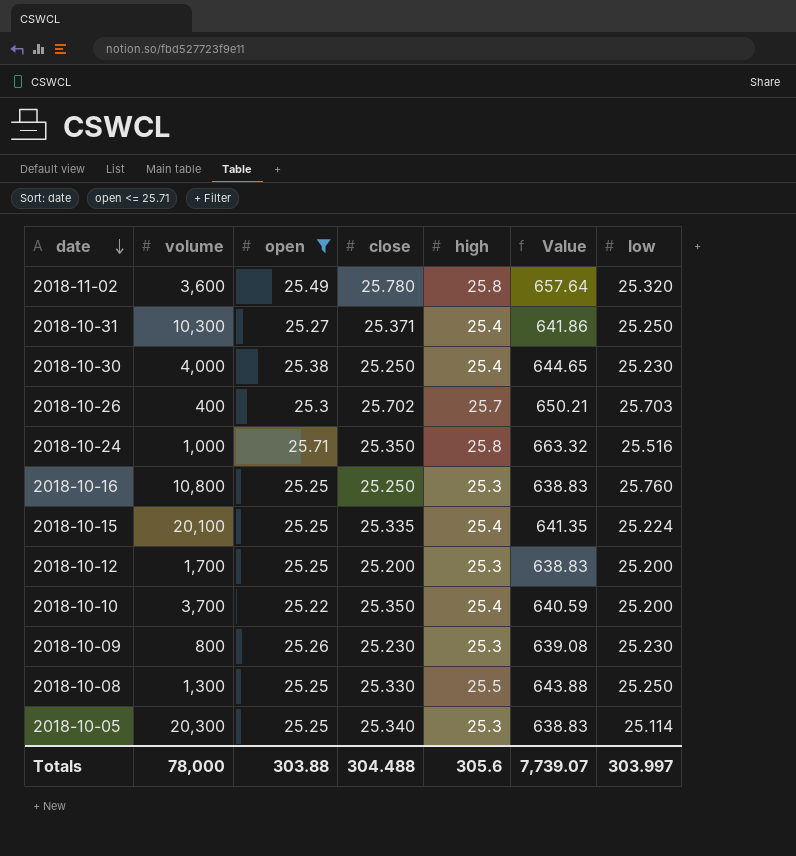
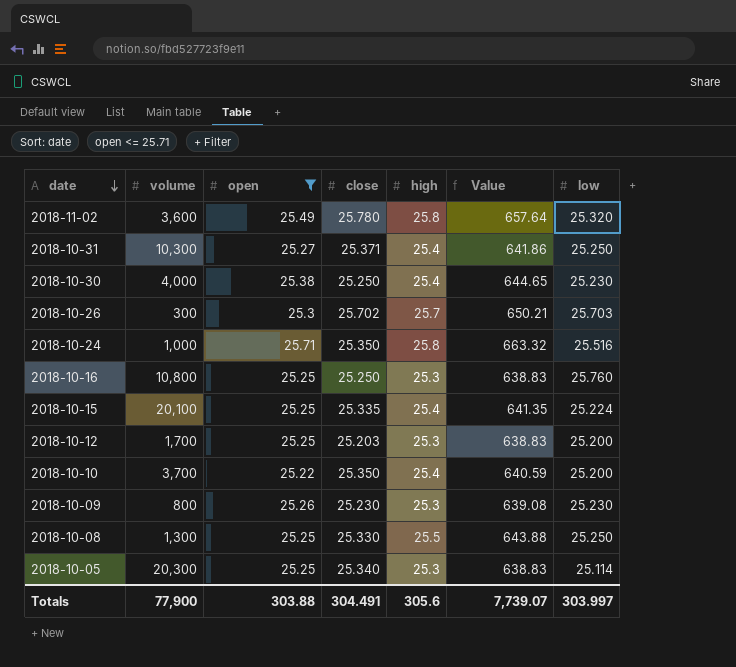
2018-10-26 | volume: 400 -> 300
2018-10-12 | close: 25.200 -> 25.203
Totals | volume: 78,000 -> 77,900
Totals | close: 304.488 -> 304.491

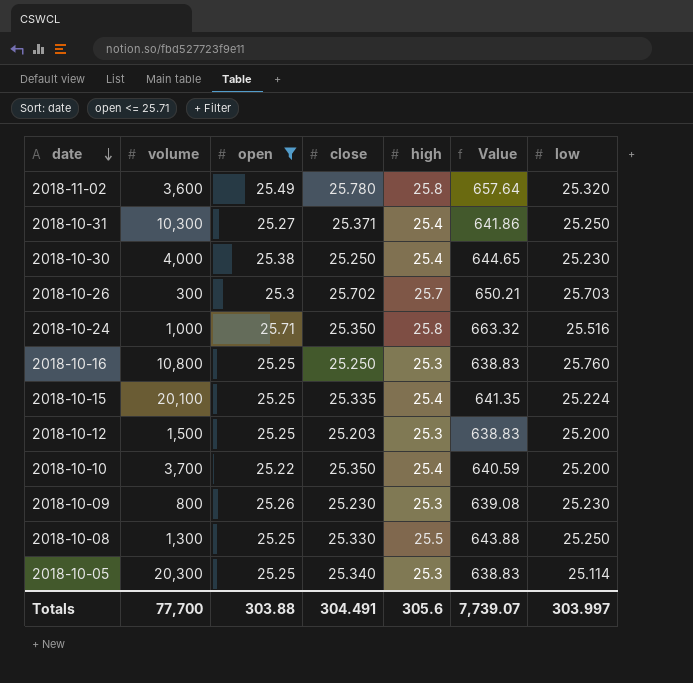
2018-10-12 | volume: 1,700 -> 1,500
Totals | volume: 77,900 -> 77,700

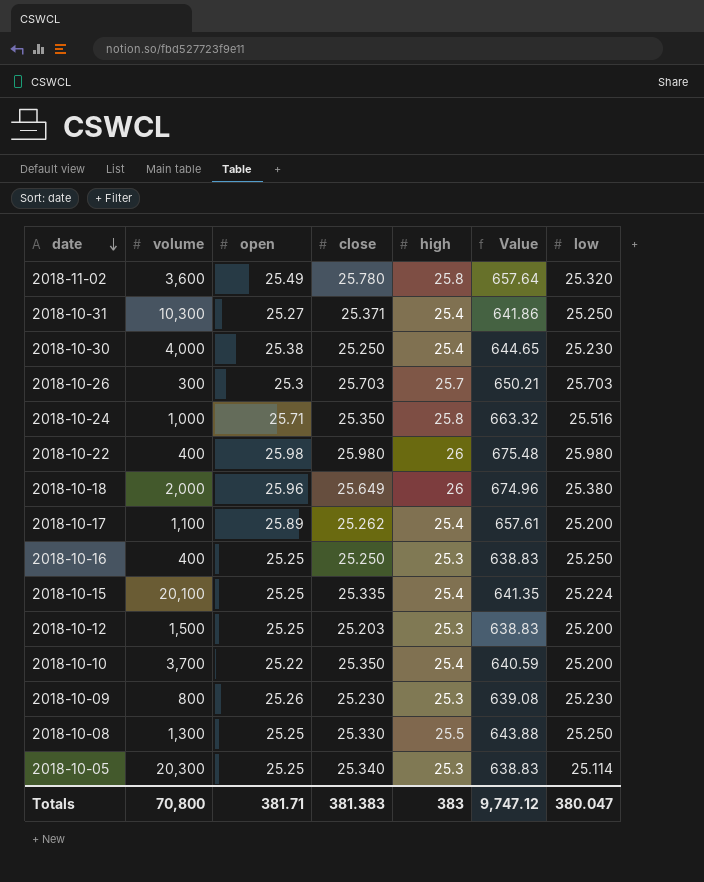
filter: open <= 25.71 -> none
2018-10-26 | close: 25.702 -> 25.703
2018-10-16 | volume: 10,800 -> 400
2018-10-16 | low: 25.760 -> 25.250
Totals | volume: 77,700 -> 70,800
Totals | open: 303.88 -> 381.71
Totals | close: 304.491 -> 381.383
Totals | high: 305.6 -> 383
Totals | Value: 7,739.07 -> 9,747.12
Totals | low: 303.997 -> 380.047

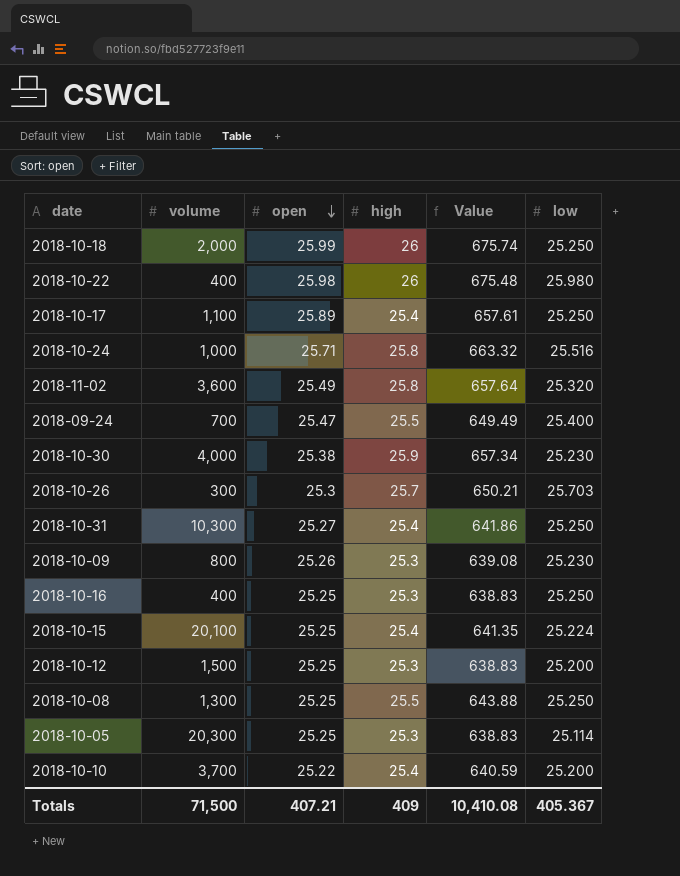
row order: date descending -> open descending
column close | position: 4 -> none
2018-10-18 | open: 25.96 -> 25.99
2018-10-18 | Value: 674.96 -> 675.74
2018-10-18 | low: 25.380 -> 25.250
2018-10-17 | low: 25.200 -> 25.250
row 2018-09-24: none -> 700 | 25.47 | 25.5 | 649.49 | 25.400
2018-10-30 | high: 25.4 -> 25.9
2018-10-30 | Value: 644.65 -> 657.34
Totals | volume: 70,800 -> 71,500
Totals | open: 381.71 -> 407.21
Totals | high: 383 -> 409
Totals | Value: 9,747.12 -> 10,410.08
Totals | low: 380.047 -> 405.367

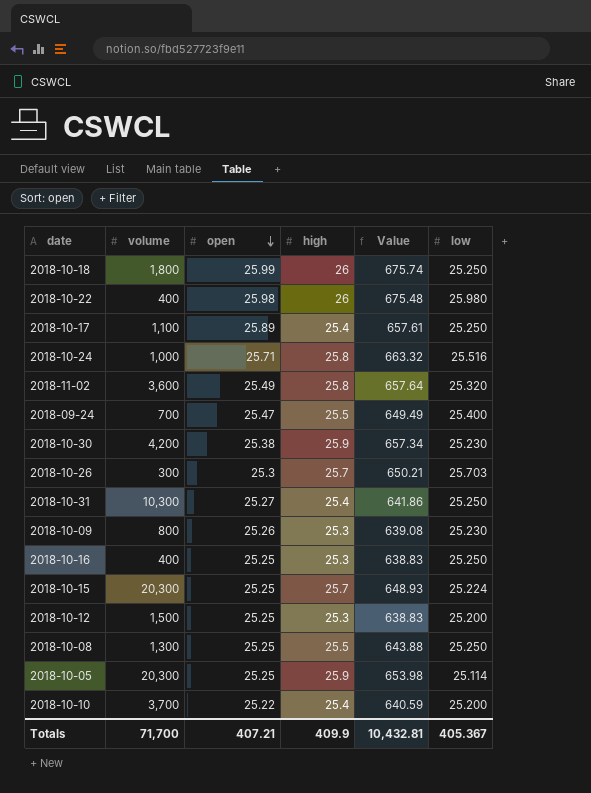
2018-10-18 | volume: 2,000 -> 1,800
2018-10-30 | volume: 4,000 -> 4,200
2018-10-15 | volume: 20,100 -> 20,300
2018-10-15 | high: 25.4 -> 25.7
2018-10-15 | Value: 641.35 -> 648.93
2018-10-05 | high: 25.3 -> 25.9
2018-10-05 | Value: 638.83 -> 653.98
Totals | volume: 71,500 -> 71,700
Totals | high: 409 -> 409.9
Totals | Value: 10,410.08 -> 10,432.81

